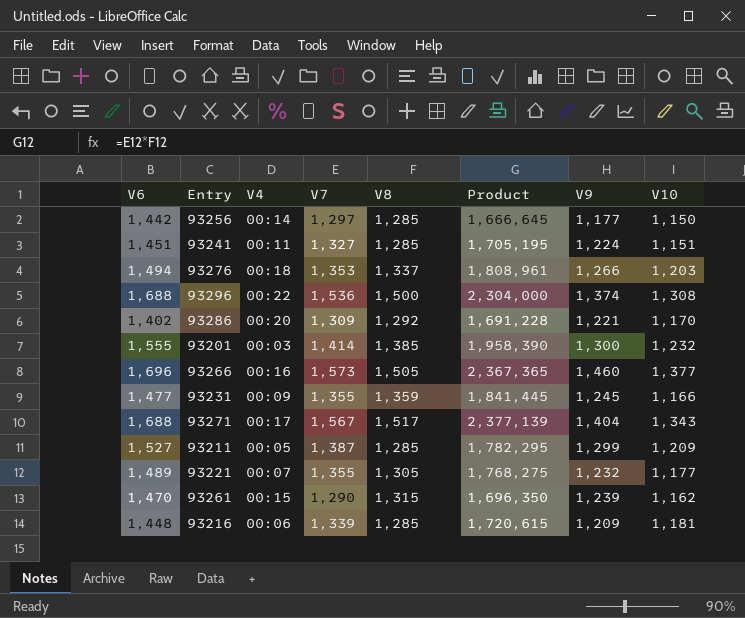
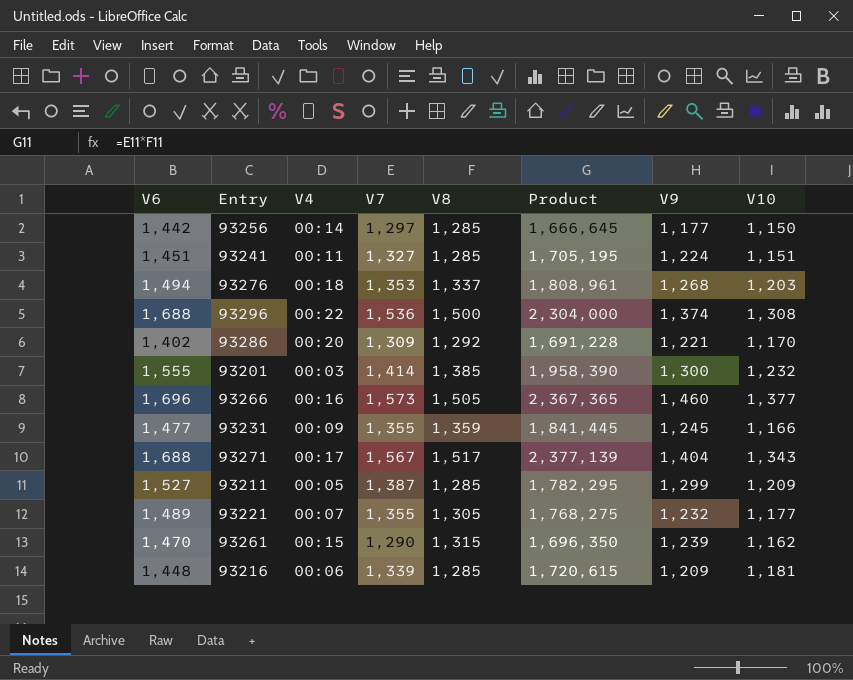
93276 | V9: 1,266 -> 1,268

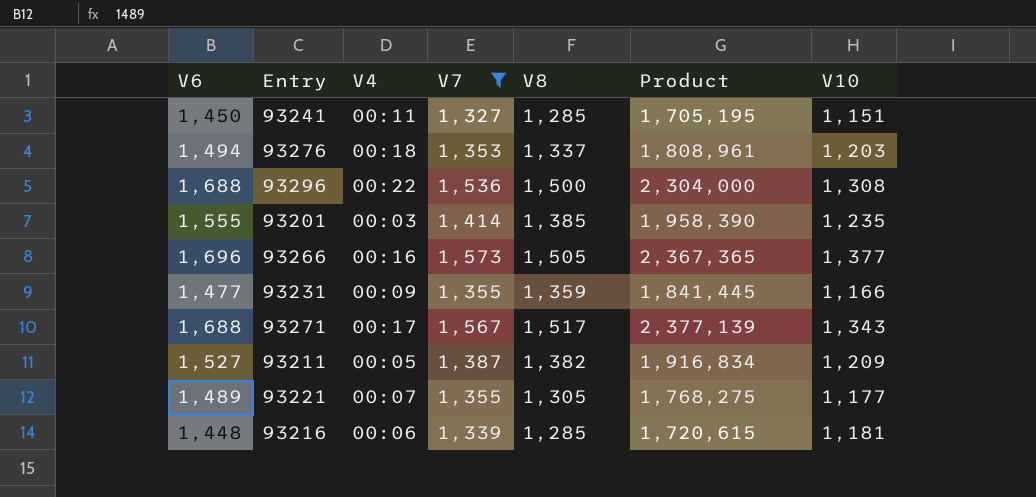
filter: none -> V7 >= 1,327
column V9 | position: 7 -> none
93241 | V6: 1,451 -> 1,450
93201 | V10: 1,232 -> 1,235
93211 | V8: 1,285 -> 1,382
93211 | Product: 1,782,295 -> 1,916,834

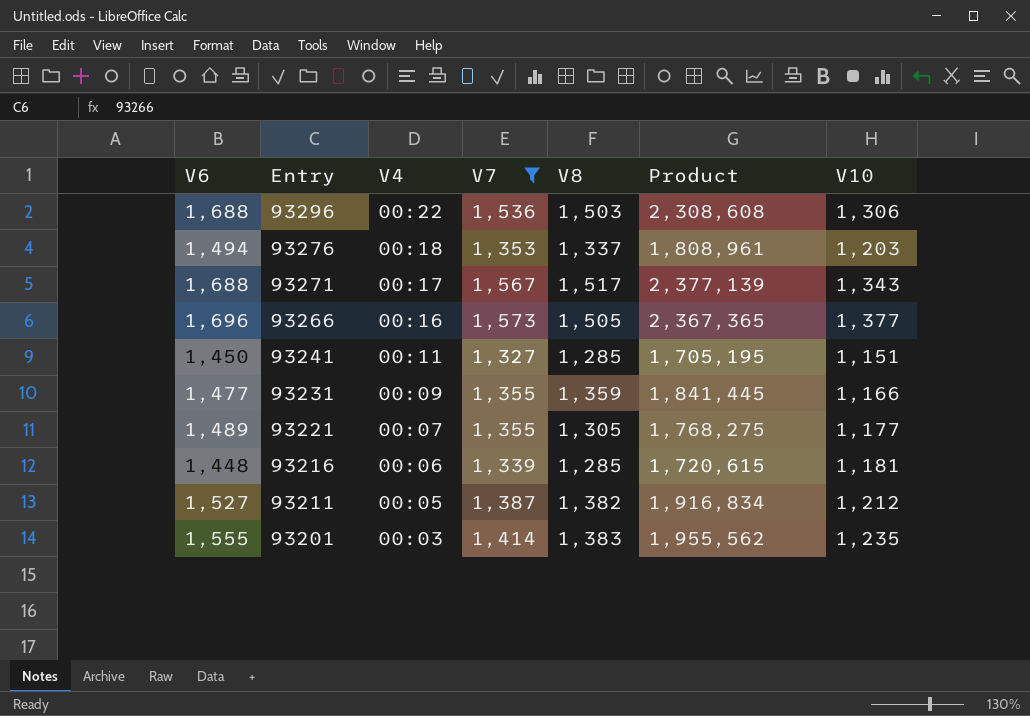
row order: none -> Entry descending
93296 | V8: 1,500 -> 1,503
93296 | Product: 2,304,000 -> 2,308,608
93296 | V10: 1,308 -> 1,306
93211 | V10: 1,209 -> 1,212
93201 | V8: 1,385 -> 1,383
93201 | Product: 1,958,390 -> 1,955,562

